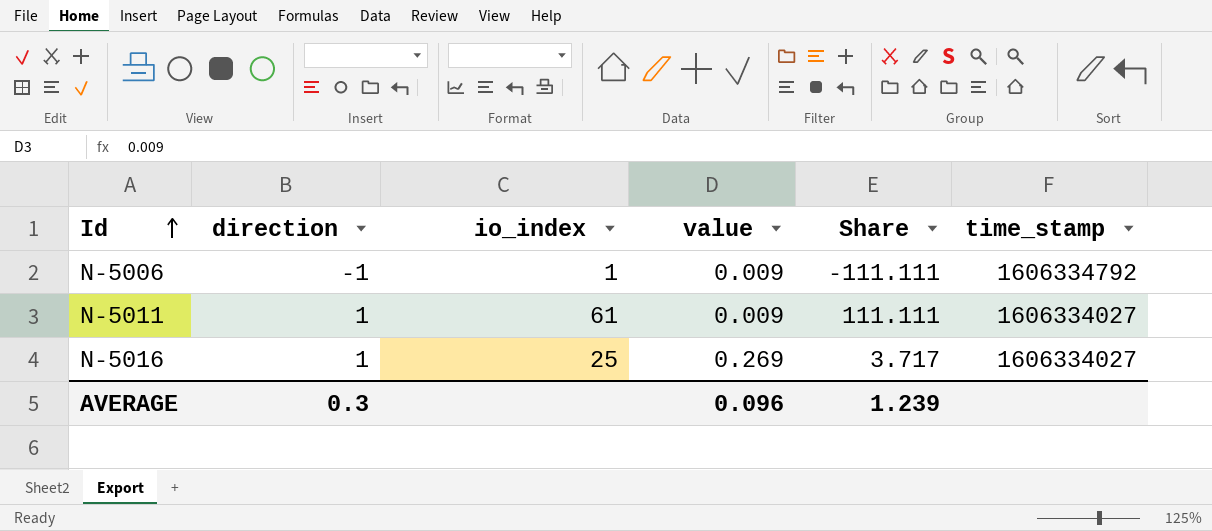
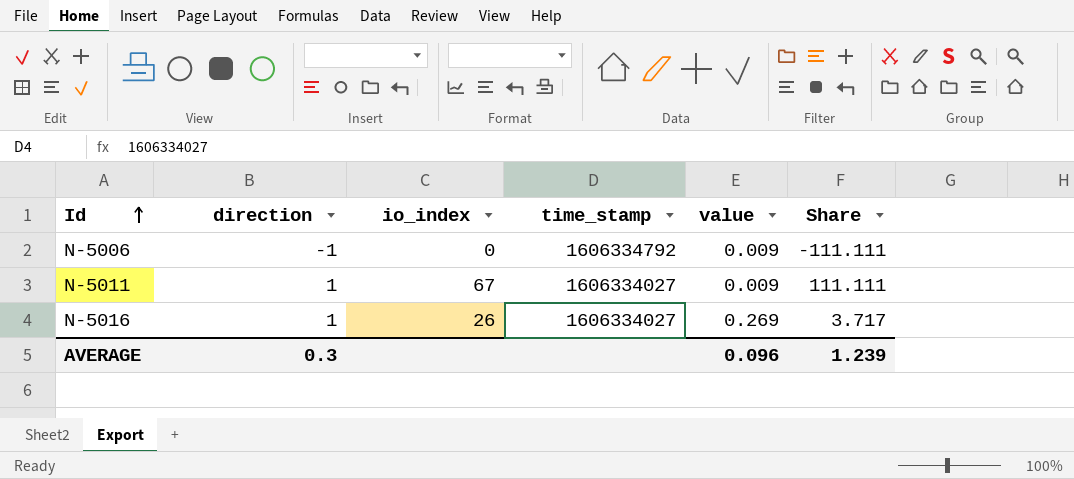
column time_stamp | position: 6 -> 4
N-5006 | io_index: 1 -> 0
N-5011 | io_index: 61 -> 67
N-5016 | io_index: 25 -> 26

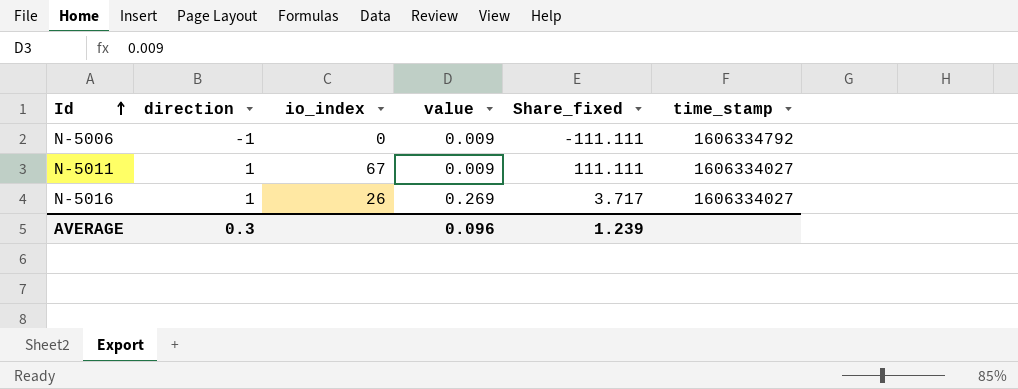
column name: Share -> Share_fixed
column time_stamp | position: 4 -> 6

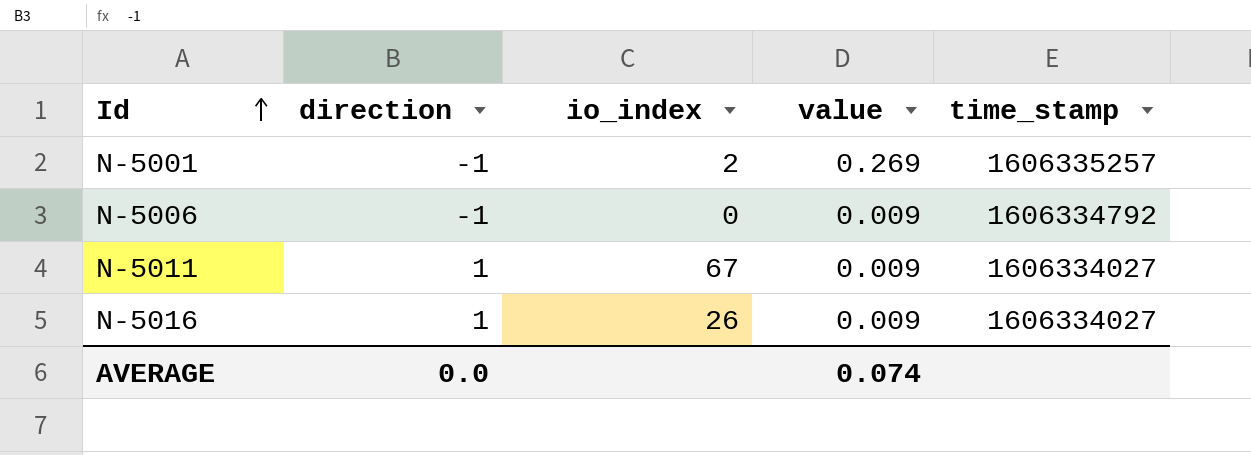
column Share_fixed | formula: [direction] / [value] -> none
row N-5001: none -> -1 | 2 | 0.269 | 1606335257
N-5016 | value: 0.269 -> 0.009
AVERAGE | direction: 0.3 -> 0.0
AVERAGE | value: 0.096 -> 0.074

